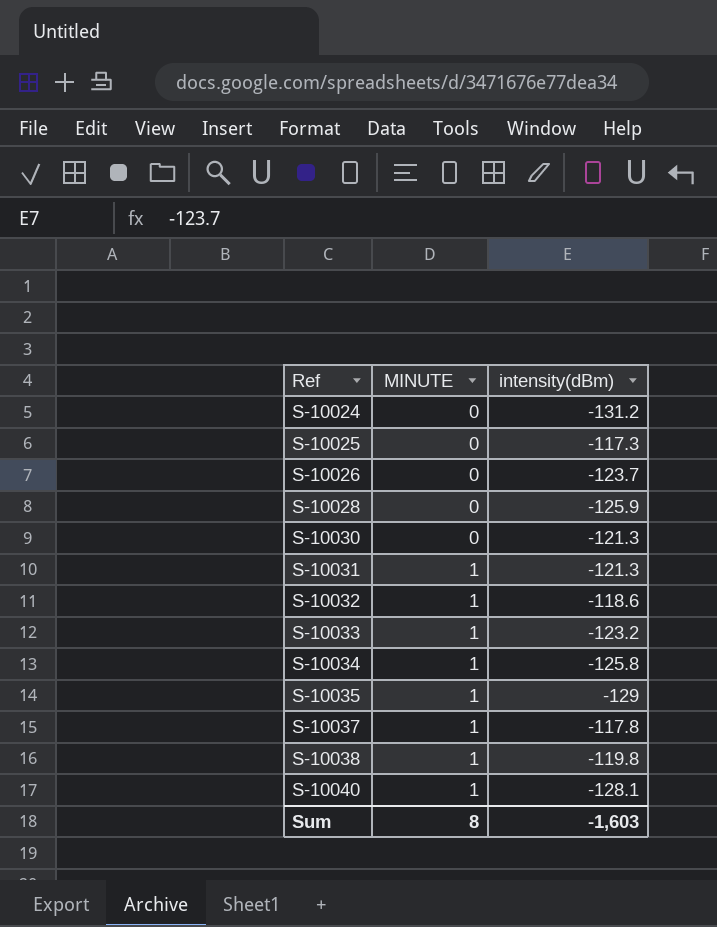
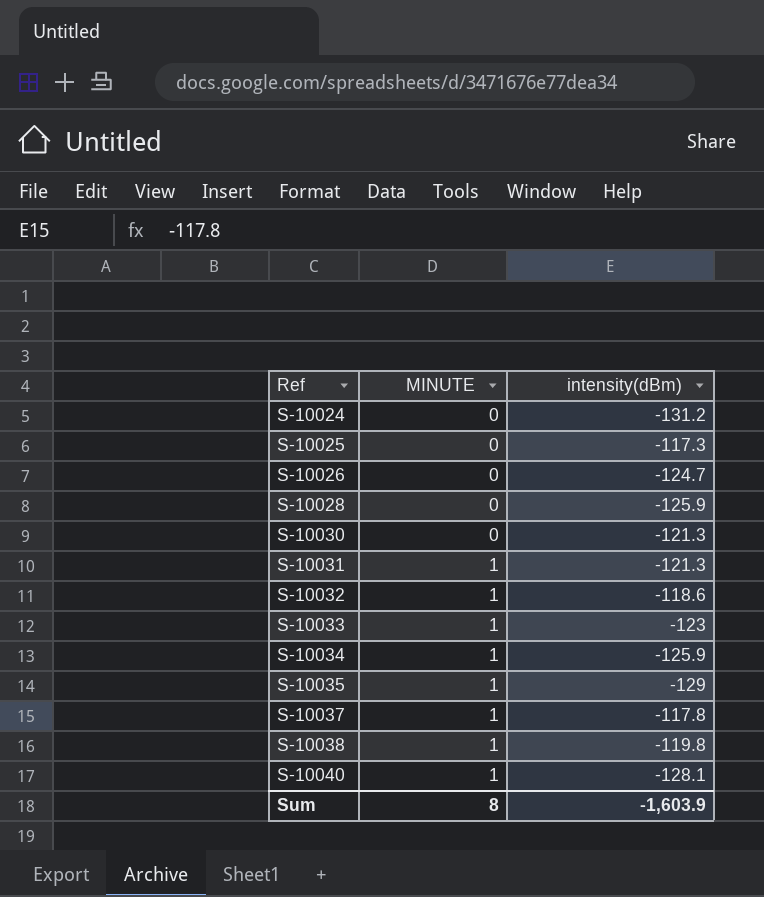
S-10026 | intensity(dBm): -123.7 -> -124.7
S-10033 | intensity(dBm): -123.2 -> -123
S-10034 | intensity(dBm): -125.8 -> -125.9
Sum | intensity(dBm): -1,603 -> -1,603.9

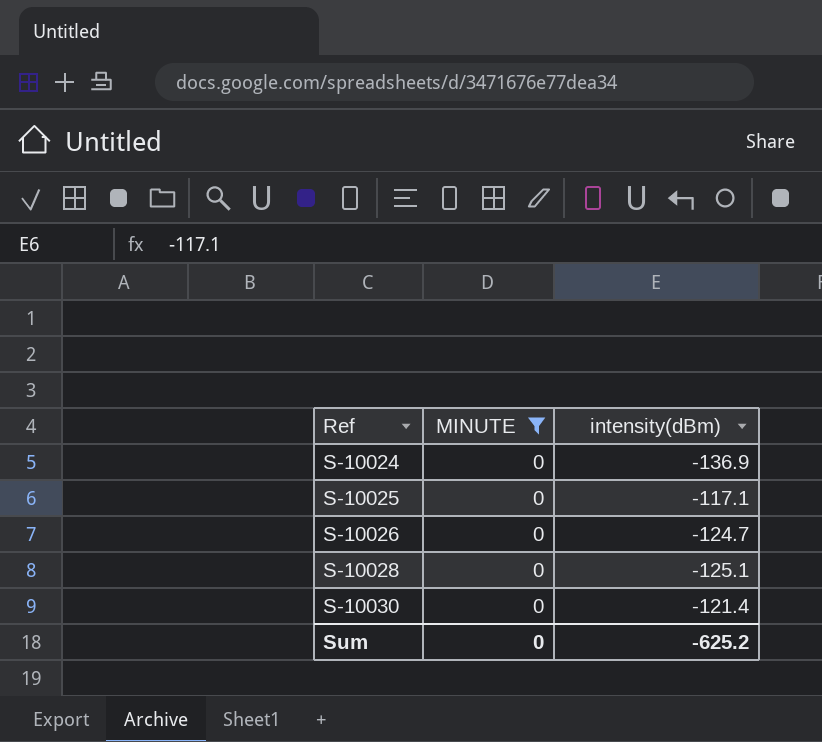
filter: none -> MINUTE = 0
S-10024 | intensity(dBm): -131.2 -> -136.9
S-10025 | intensity(dBm): -117.3 -> -117.1
S-10028 | intensity(dBm): -125.9 -> -125.1
S-10030 | intensity(dBm): -121.3 -> -121.4
Sum | MINUTE: 8 -> 0
Sum | intensity(dBm): -1,603.9 -> -625.2

